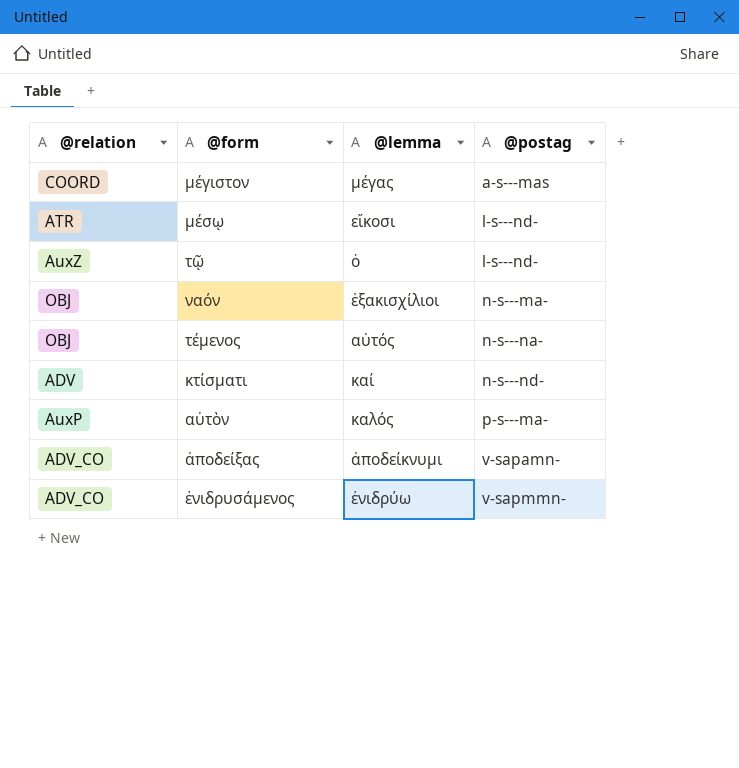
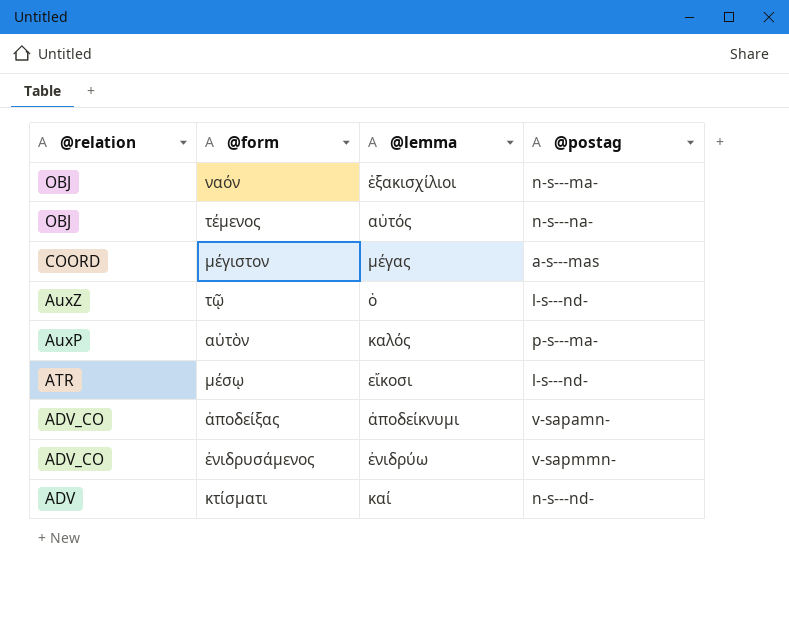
row order: @postag ascending -> @relation descending

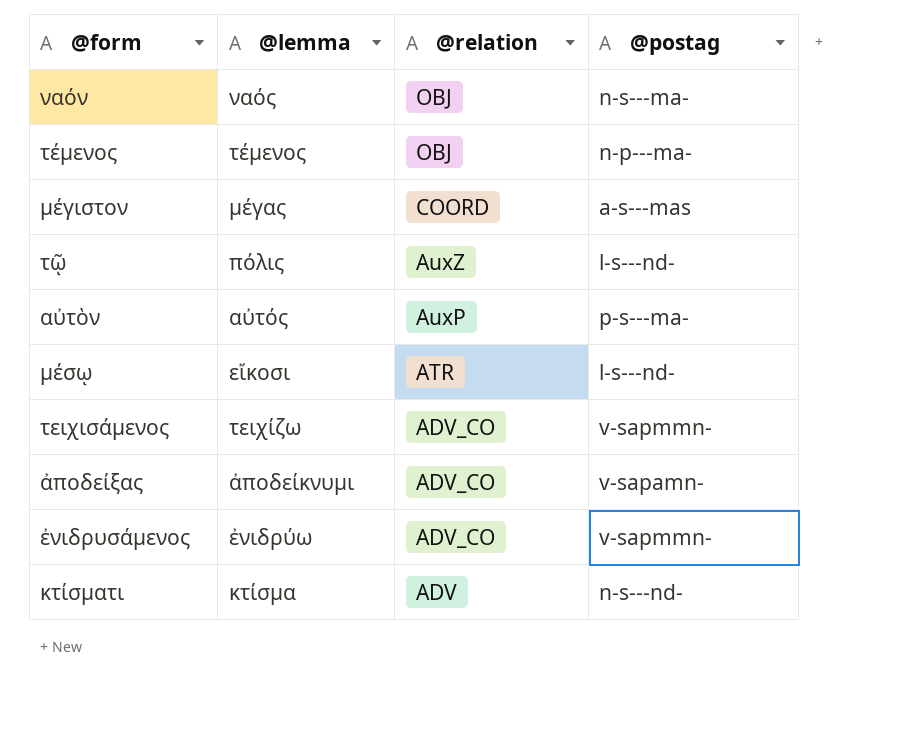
column @relation | position: 1 -> 3
ναόν | @lemma: ἑξακισχίλιοι -> ναός
τέμενος | @lemma: αὐτός -> τέμενος
τέμενος | @postag: n-s---na- -> n-p---ma-
τῷ | @lemma: ὁ -> πόλις
αὐτὸν | @lemma: καλός -> αὐτός
row τειχισάμενος: none -> τειχίζω | ADV_CO | v-sapmmn-
κτίσματι | @lemma: καί -> κτίσμα

